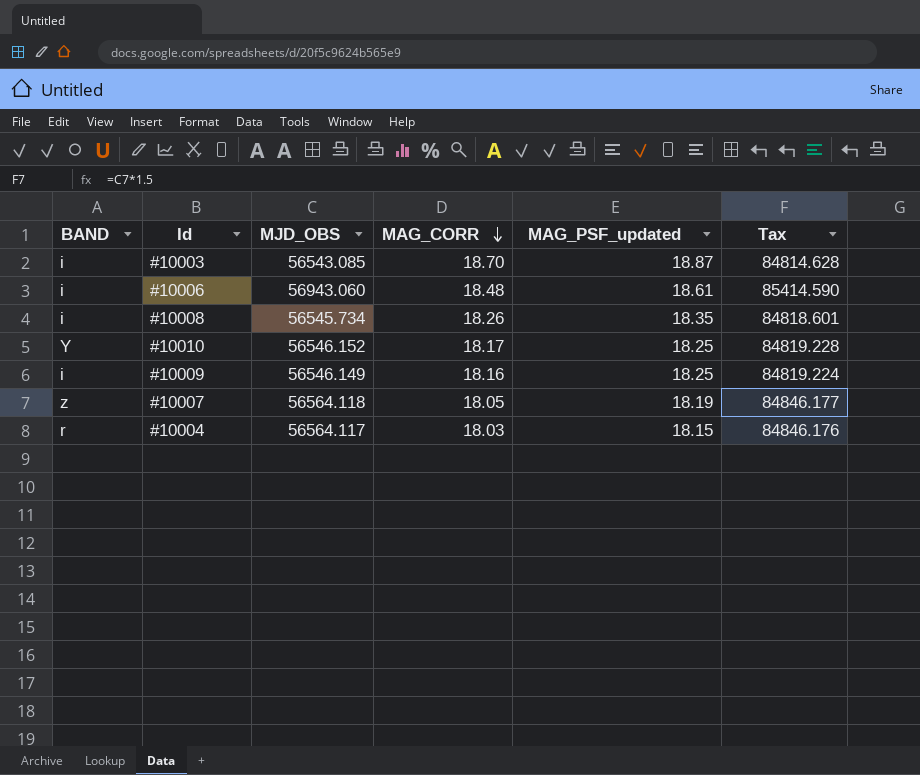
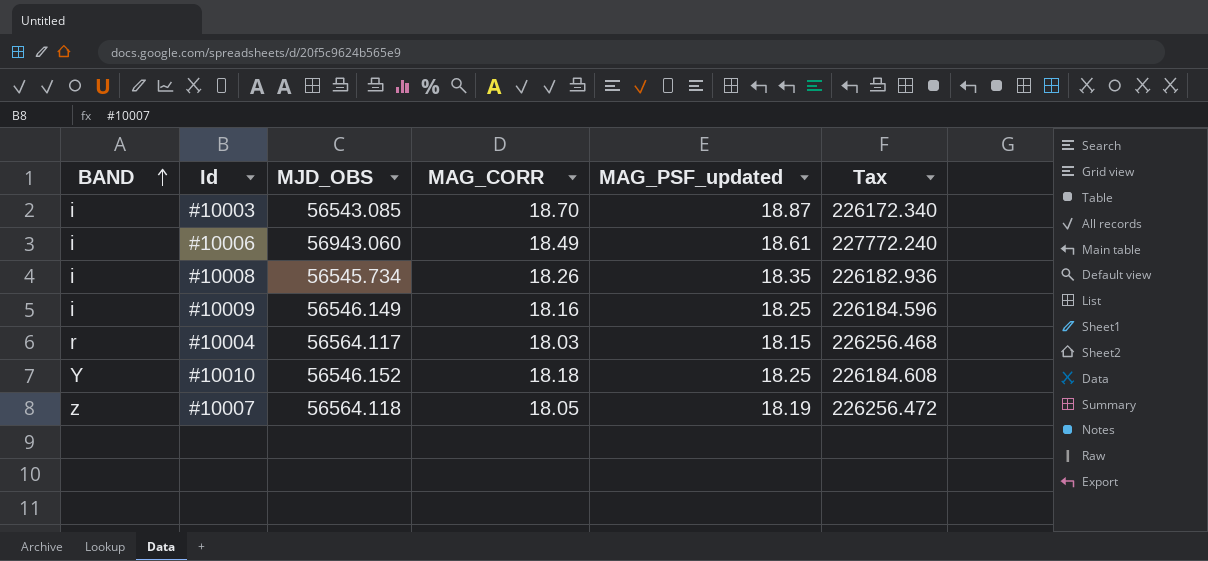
row order: MAG_CORR descending -> BAND ascending
column Tax | formula: [MJD_OBS] * 1.5 -> [MJD_OBS] * 4
#10006 | MAG_CORR: 18.48 -> 18.49
#10010 | MAG_CORR: 18.17 -> 18.18

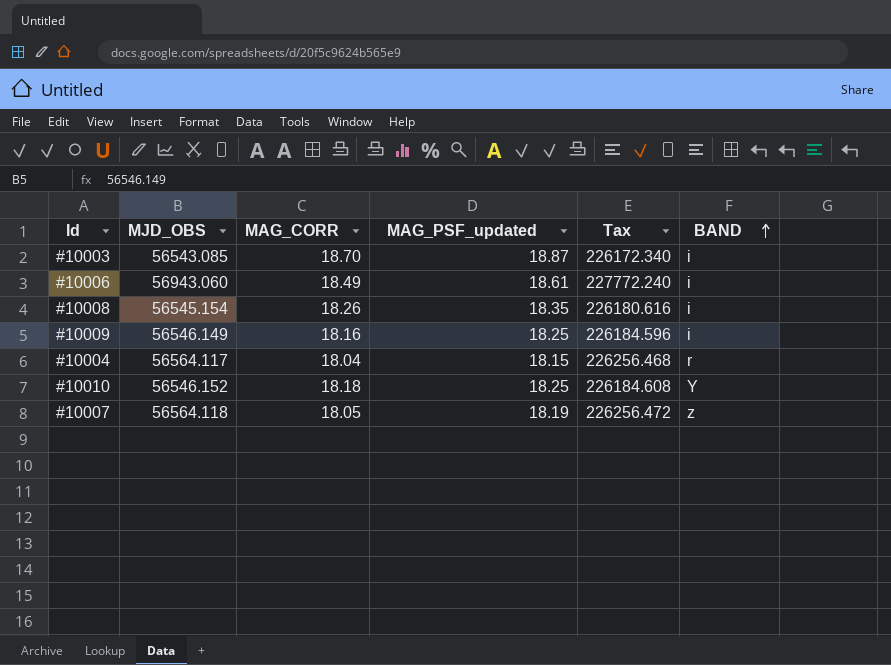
column BAND | position: 1 -> 6
#10008 | MJD_OBS: 56545.734 -> 56545.154
#10008 | Tax: 226182.936 -> 226180.616
#10004 | MAG_CORR: 18.03 -> 18.04

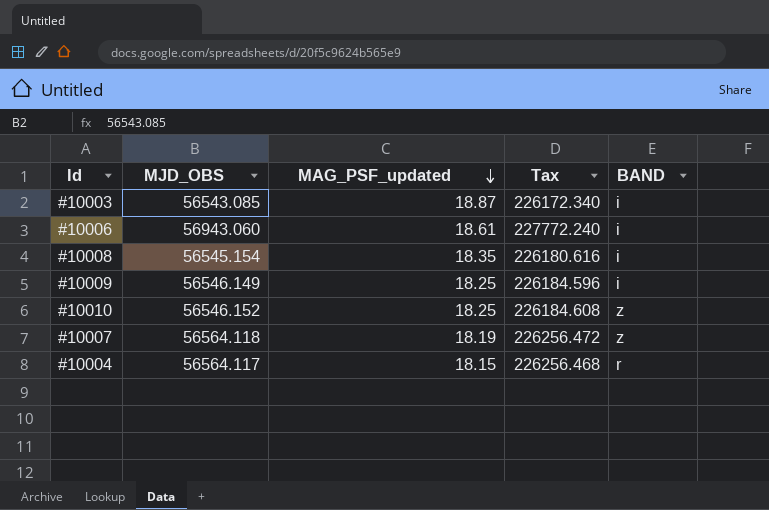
row order: BAND ascending -> MAG_PSF_updated descending
column MAG_CORR | position: 3 -> none
#10010 | BAND: Y -> z

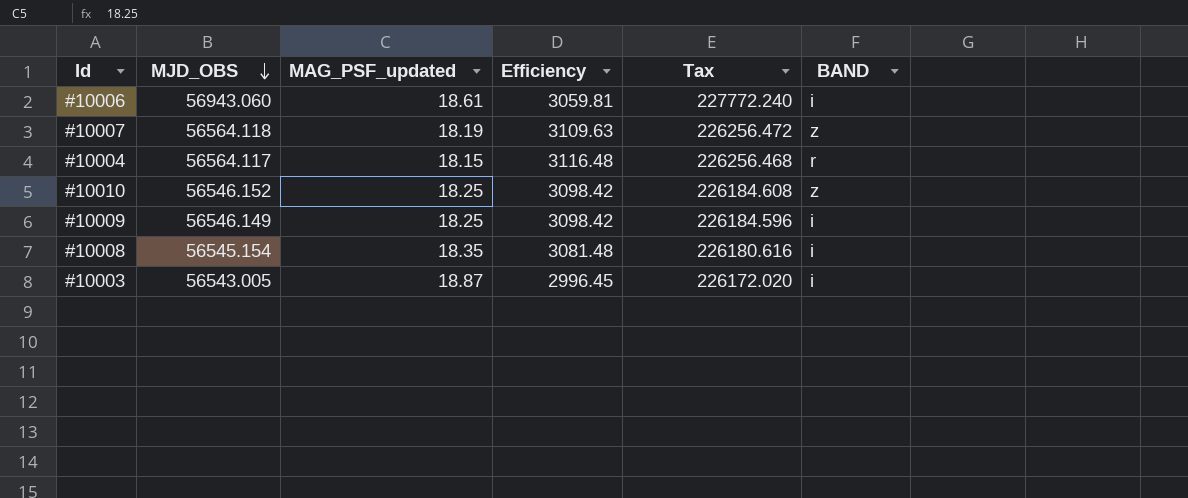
row order: MAG_PSF_updated descending -> MJD_OBS descending
column Efficiency | formula: none -> [MJD_OBS] / [MAG_PSF_updated]
#10003 | MJD_OBS: 56543.085 -> 56543.005
#10003 | Tax: 226172.340 -> 226172.020

